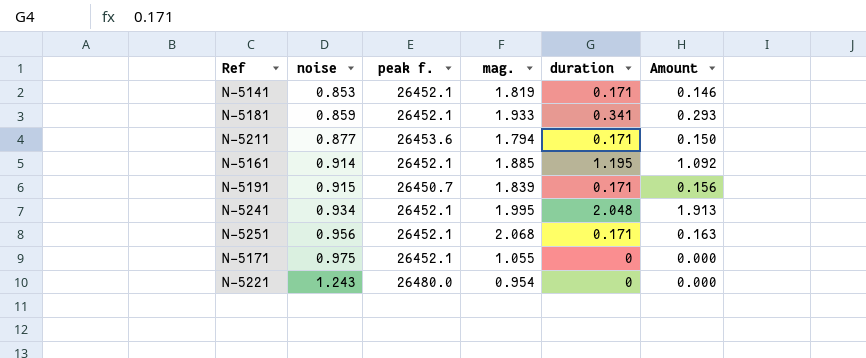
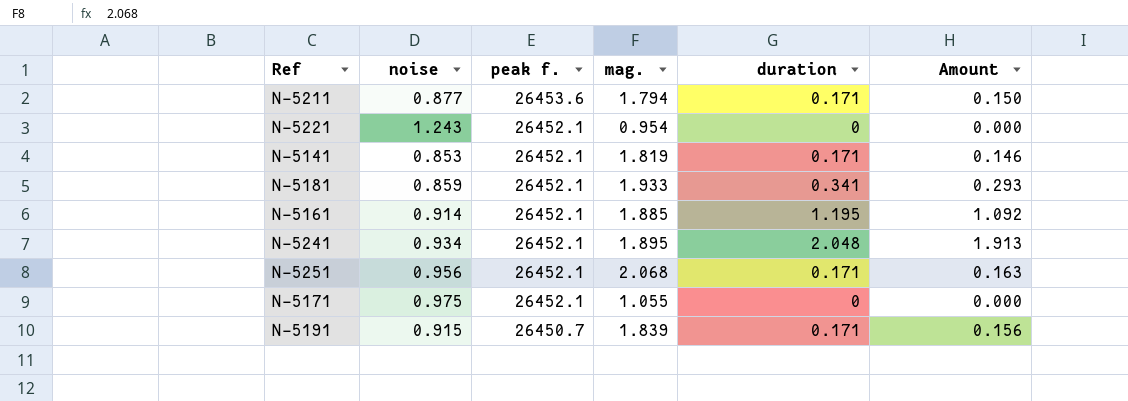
row order: noise ascending -> peak f. descending
N-5221 | peak f.: 26480.0 -> 26452.1
N-5241 | mag.: 1.995 -> 1.895

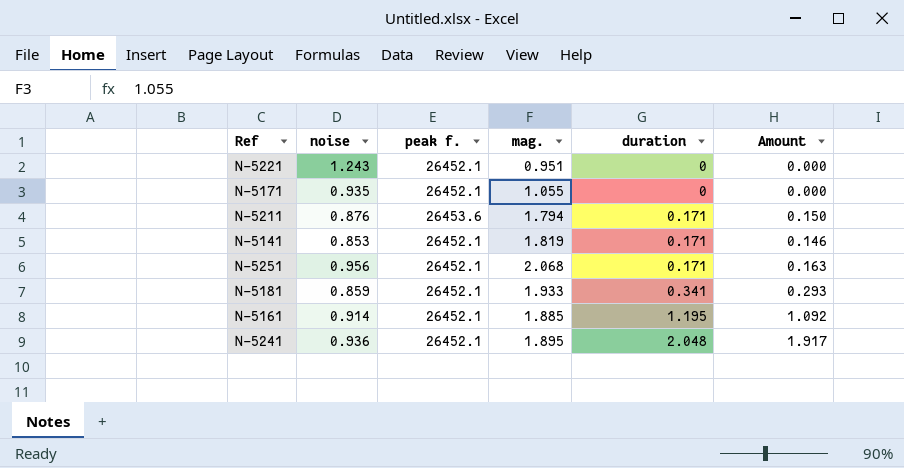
row order: peak f. descending -> duration ascending
row N-5191: 0.915 | 26450.7 | 1.839 | 0.171 | 0.156 -> none
N-5221 | mag.: 0.954 -> 0.951
N-5171 | noise: 0.975 -> 0.935
N-5211 | noise: 0.877 -> 0.876
N-5241 | noise: 0.934 -> 0.936
N-5241 | Amount: 1.913 -> 1.917

